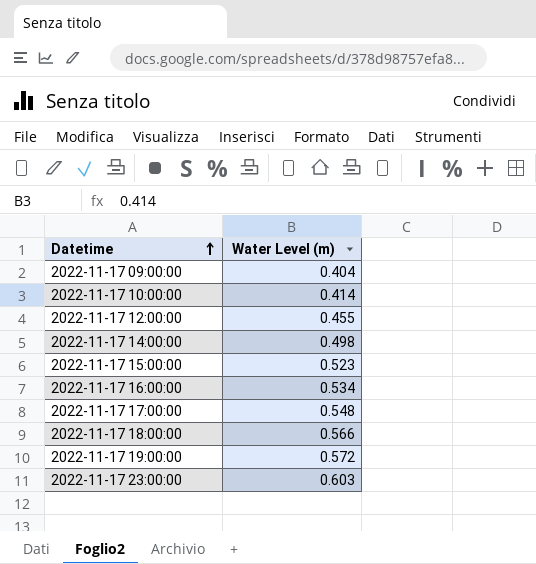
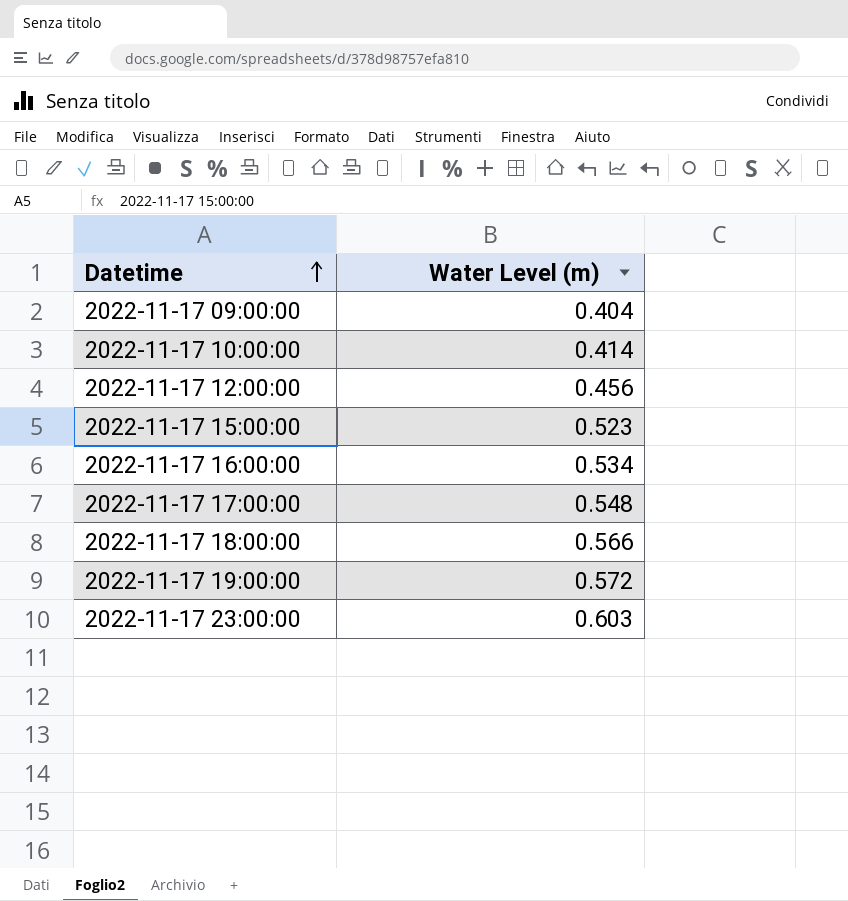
row 2022-11-17 14:00:00: 0.498 -> none
2022-11-17 12:00:00 | Water Level (m): 0.455 -> 0.456

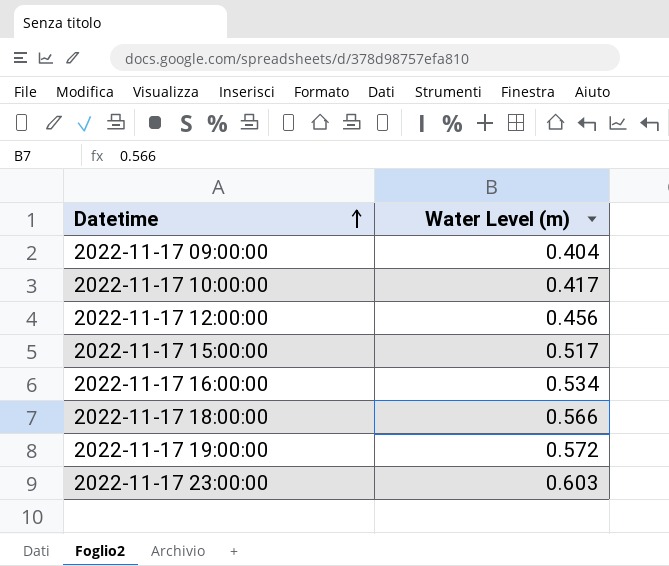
row 2022-11-17 17:00:00: 0.548 -> none
2022-11-17 10:00:00 | Water Level (m): 0.414 -> 0.417
2022-11-17 15:00:00 | Water Level (m): 0.523 -> 0.517

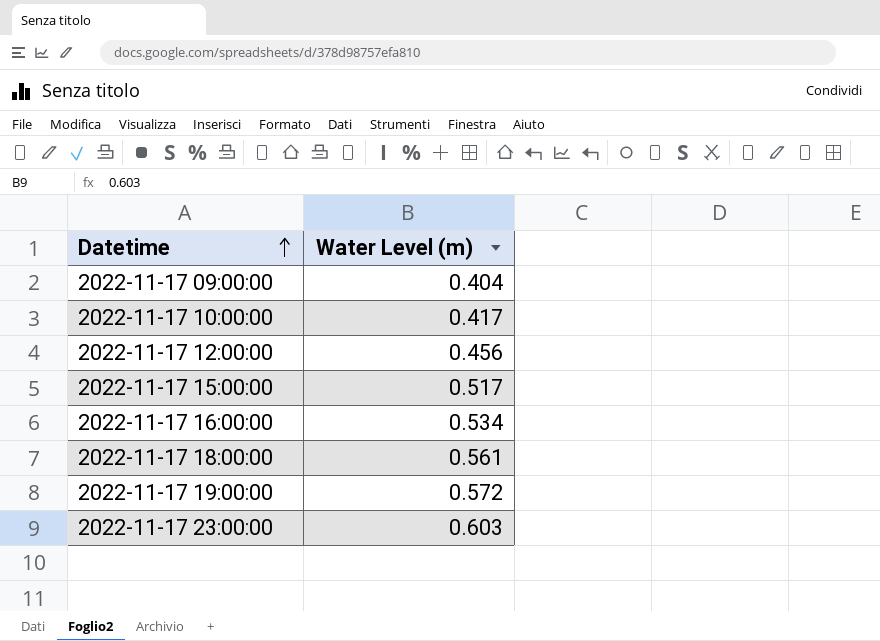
2022-11-17 18:00:00 | Water Level (m): 0.566 -> 0.561

